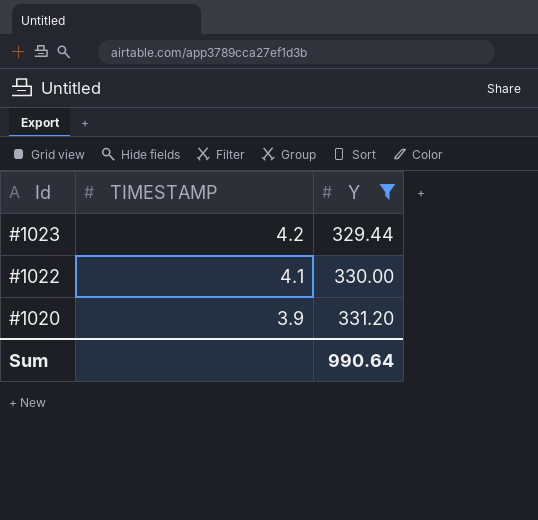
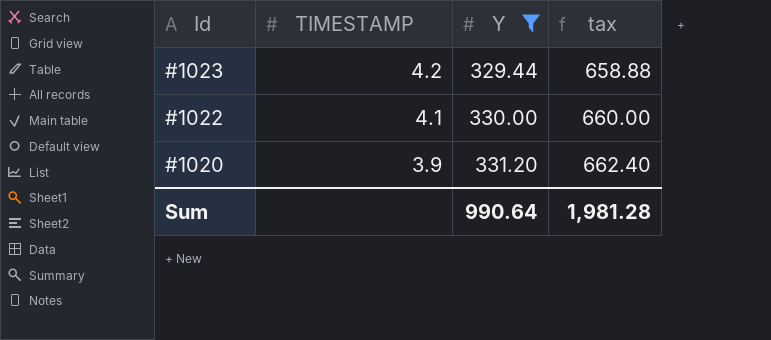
column tax | formula: none -> [Y] * 2

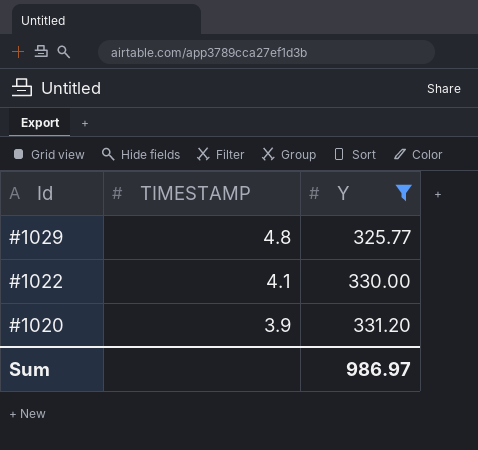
column tax | formula: [Y] * 2 -> none
row #1023: 4.2 | 329.44 | 658.88 -> none
row #1029: none -> 4.8 | 325.77
Sum | Y: 990.64 -> 986.97

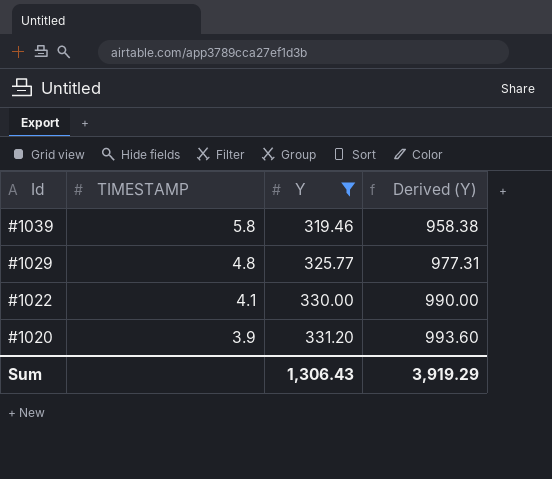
column Derived (Y) | formula: none -> [Y] * 3
row #1039: none -> 5.8 | 319.46 | 958.38
Sum | Y: 986.97 -> 1,306.43

